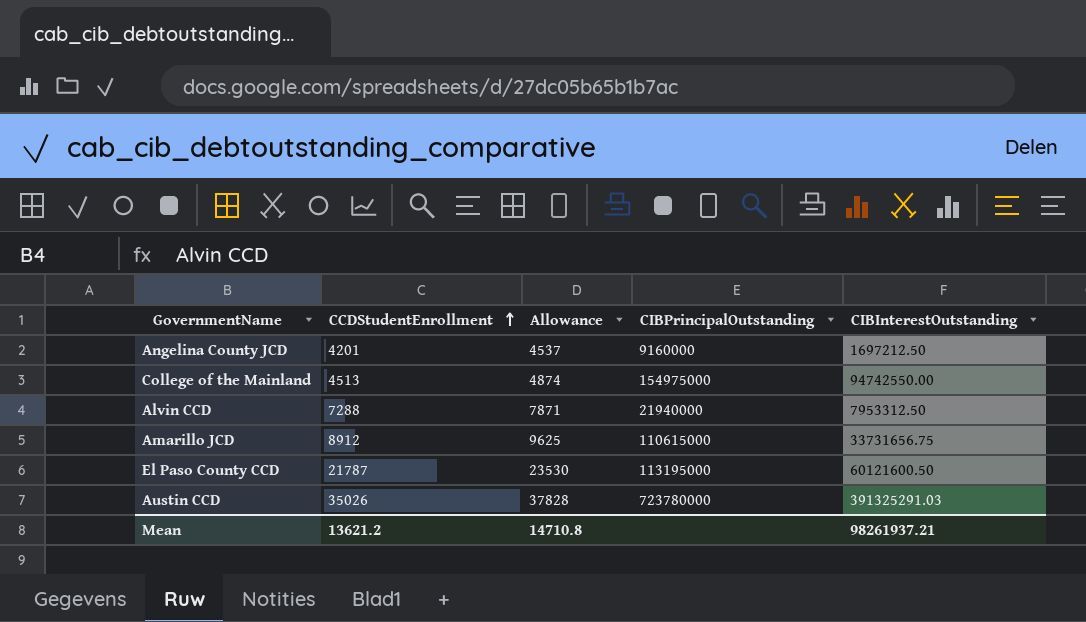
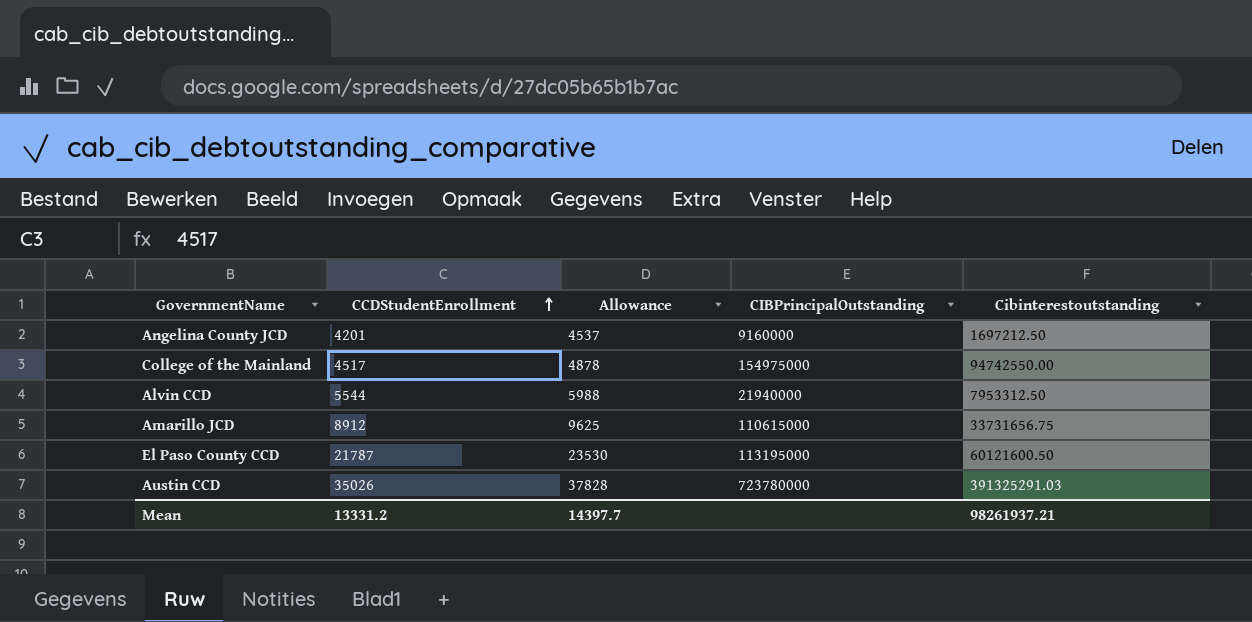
column name: CIBInterestOutstanding -> Cibinterestoutstanding
College of the Mainland | CCDStudentEnrollment: 4513 -> 4517
College of the Mainland | Allowance: 4874 -> 4878
Alvin CCD | CCDStudentEnrollment: 7288 -> 5544
Alvin CCD | Allowance: 7871 -> 5988
Mean | CCDStudentEnrollment: 13621.2 -> 13331.2
Mean | Allowance: 14710.8 -> 14397.7

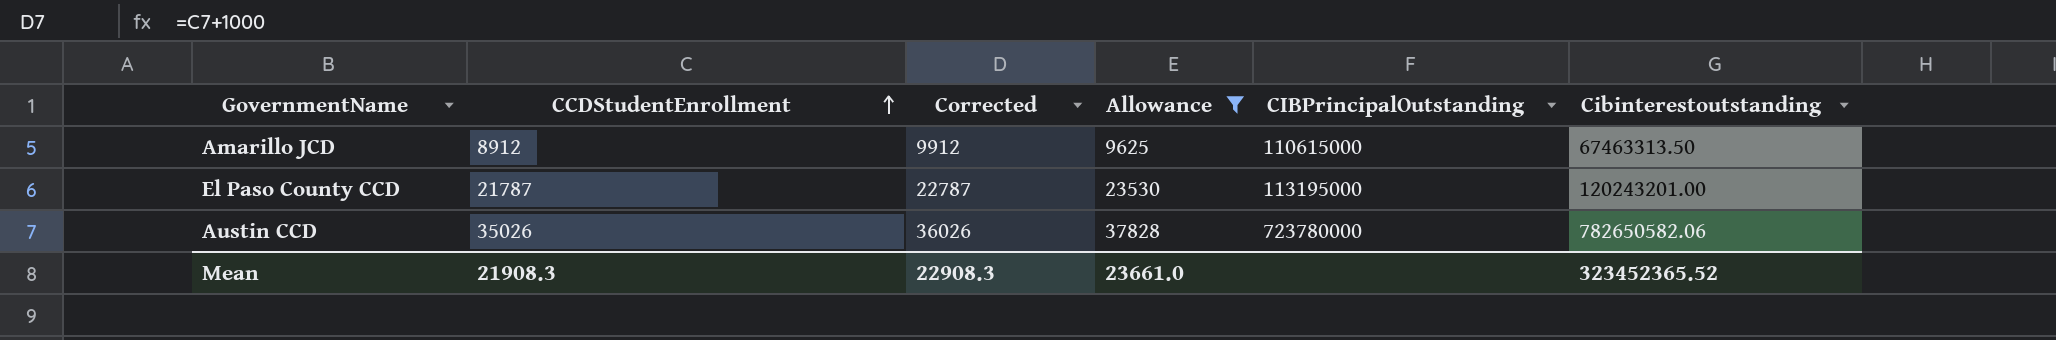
filter: none -> Allowance >= 9625
column Corrected | formula: none -> [CCDStudentEnrollment] + 1000
Amarillo JCD | Cibinterestoutstanding: 33731656.75 -> 67463313.50
El Paso County CCD | Cibinterestoutstanding: 60121600.50 -> 120243201.00
Austin CCD | Cibinterestoutstanding: 391325291.03 -> 782650582.06
Mean | CCDStudentEnrollment: 13331.2 -> 21908.3
Mean | Allowance: 14397.7 -> 23661.0
Mean | Cibinterestoutstanding: 98261937.21 -> 323452365.52

